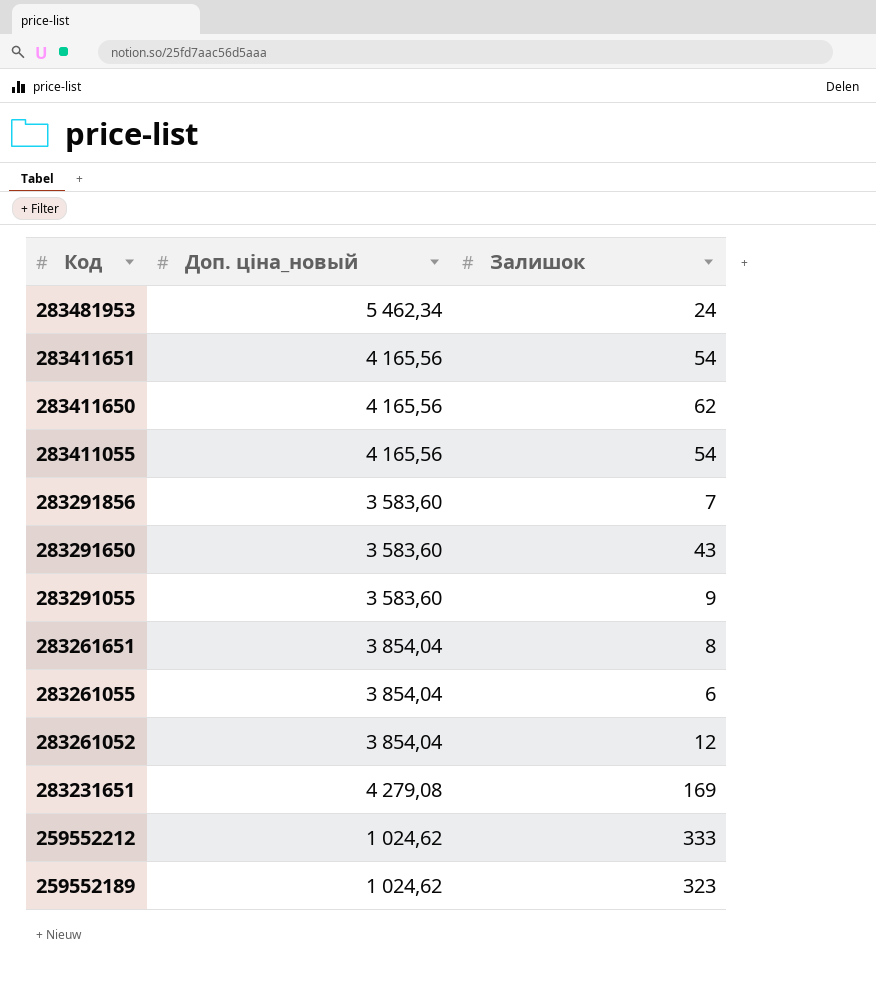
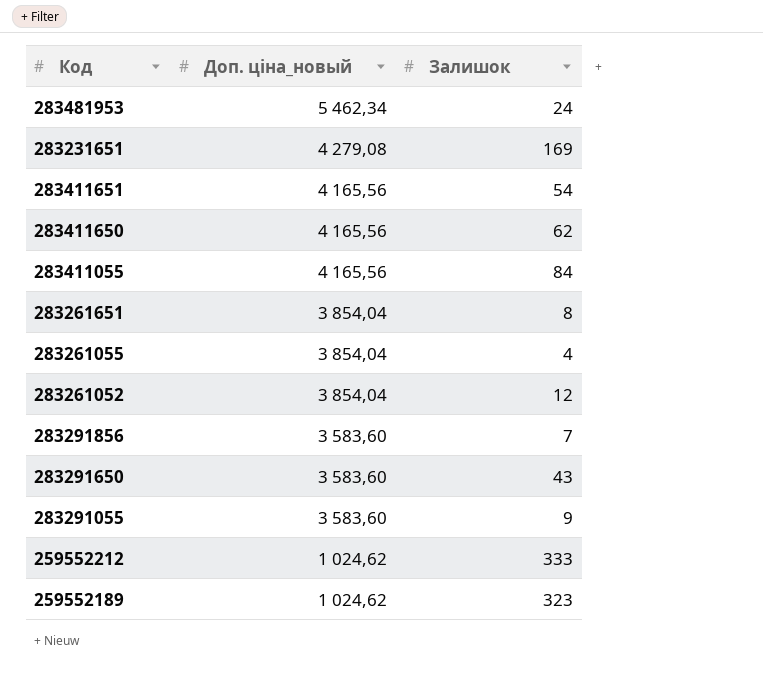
row order: Код descending -> Доп. ціна_новый descending
283411055 | Залишок: 54 -> 84
283261055 | Залишок: 6 -> 4

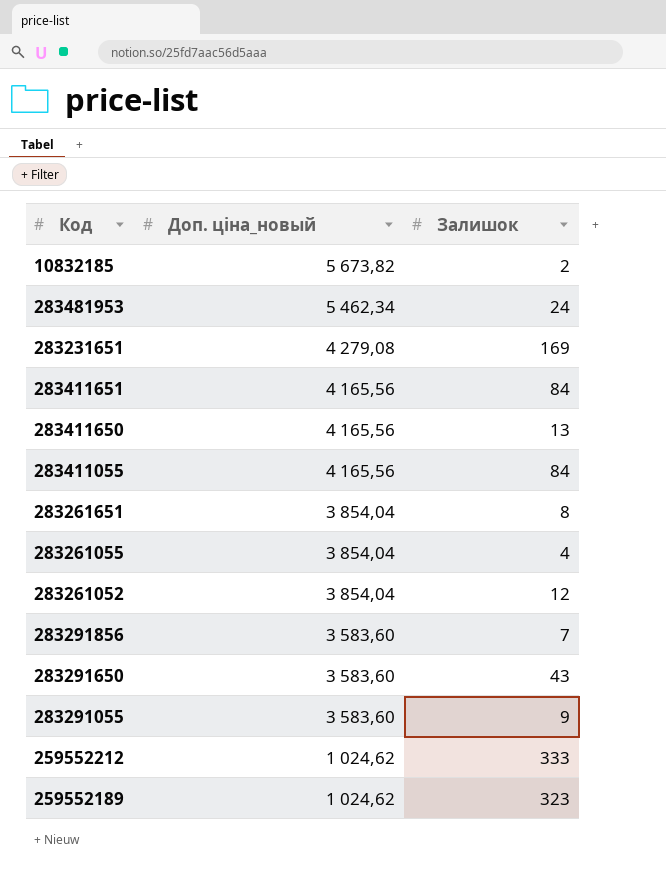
row 10832185: none -> 5 673,82 | 2
283411651 | Залишок: 54 -> 84
283411650 | Залишок: 62 -> 13

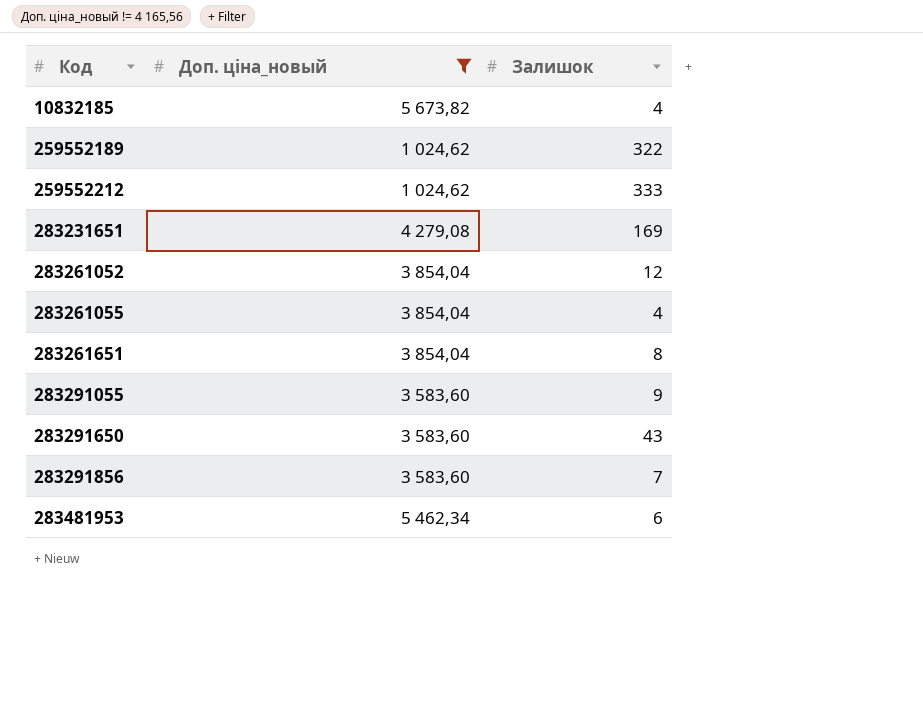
filter: none -> Доп. ціна_новый != 4 165,56
row order: Доп. ціна_новый descending -> Код ascending
10832185 | Залишок: 2 -> 4
259552189 | Залишок: 323 -> 322
283481953 | Залишок: 24 -> 6

